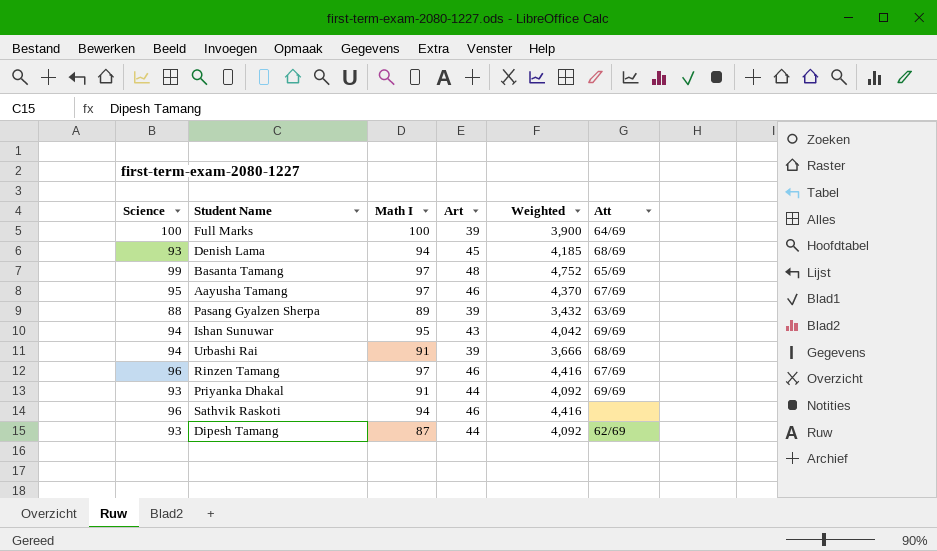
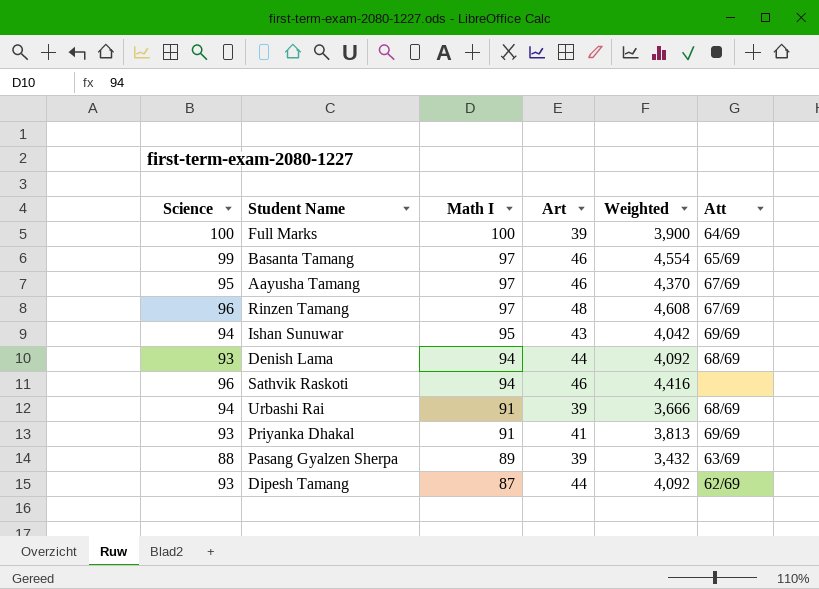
row order: none -> Math I descending
Basanta Tamang | Art: 48 -> 46
Basanta Tamang | Weighted: 4,752 -> 4,554
Rinzen Tamang | Art: 46 -> 48
Rinzen Tamang | Weighted: 4,416 -> 4,608
Denish Lama | Art: 45 -> 44
Denish Lama | Weighted: 4,185 -> 4,092
Priyanka Dhakal | Art: 44 -> 41
Priyanka Dhakal | Weighted: 4,092 -> 3,813

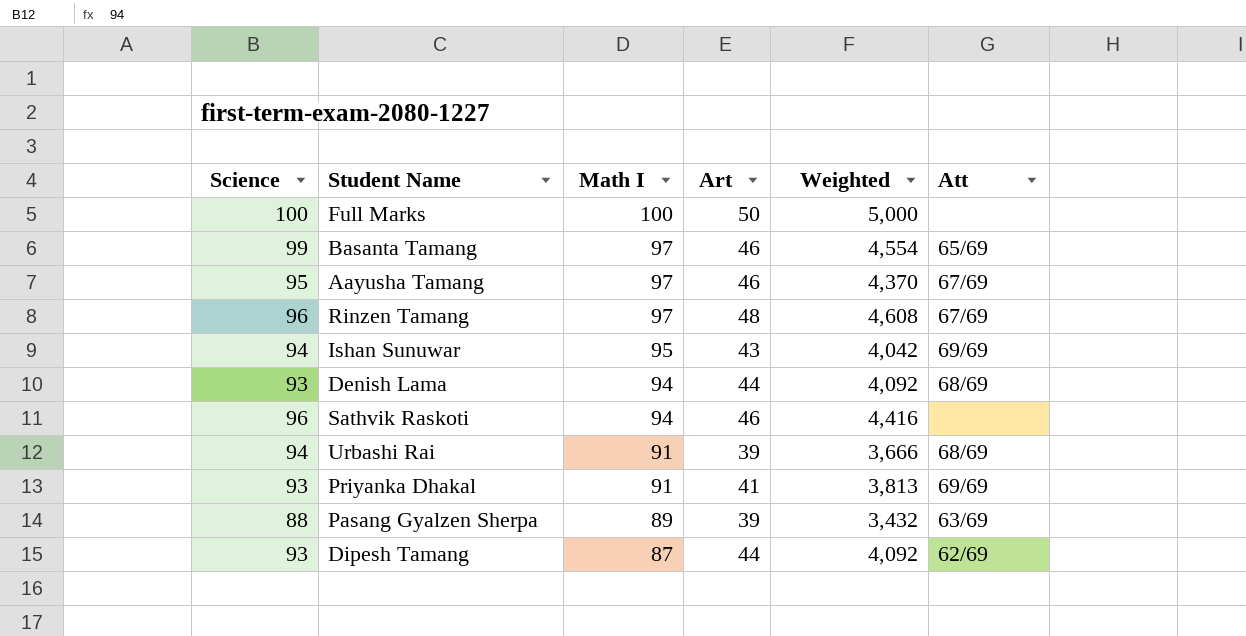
Full Marks | Art: 39 -> 50
Full Marks | Weighted: 3,900 -> 5,000
Full Marks | Att: 64/69 -> none

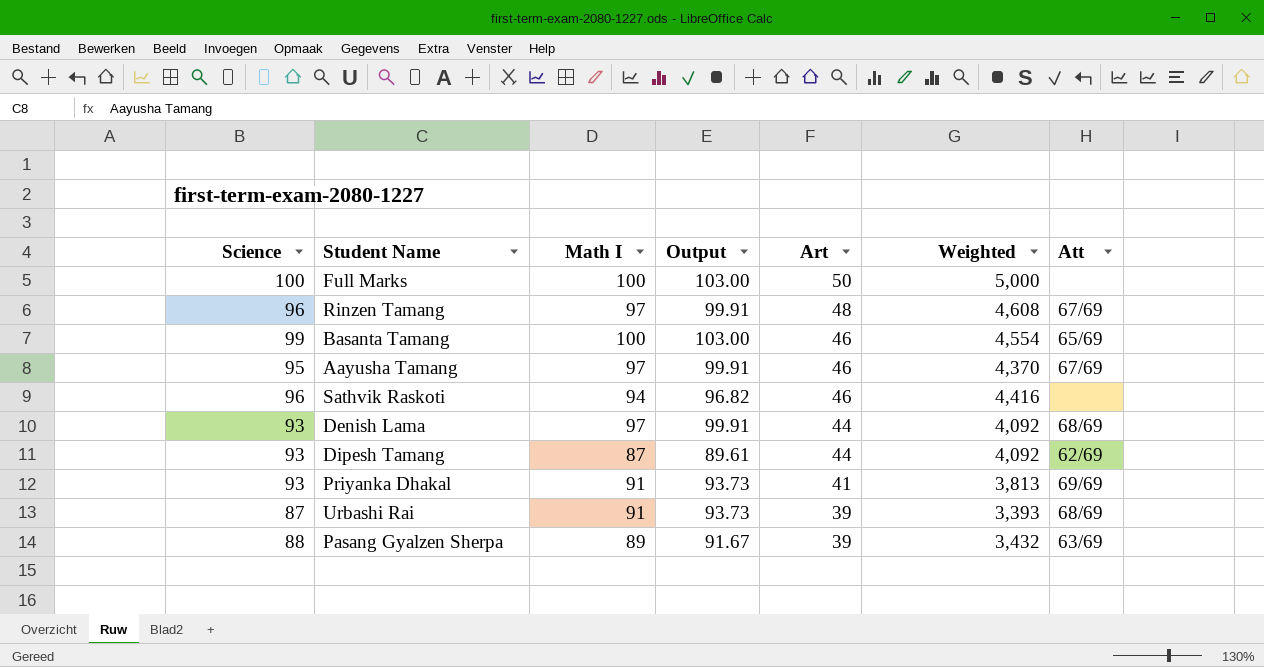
row order: Math I descending -> Art descending
column Output | formula: none -> [Math I] * 1.03
row Ishan Sunuwar: 94 | 95 | 43 | 4,042 | 69/69 -> none
Basanta Tamang | Math I: 97 -> 100
Denish Lama | Math I: 94 -> 97
Urbashi Rai | Science: 94 -> 87
Urbashi Rai | Weighted: 3,666 -> 3,393

